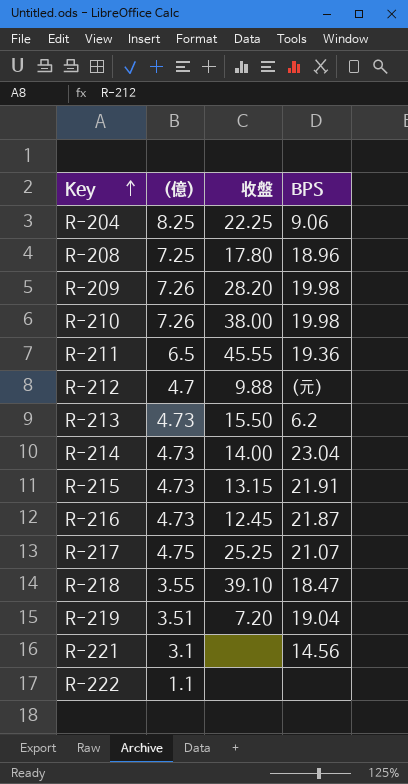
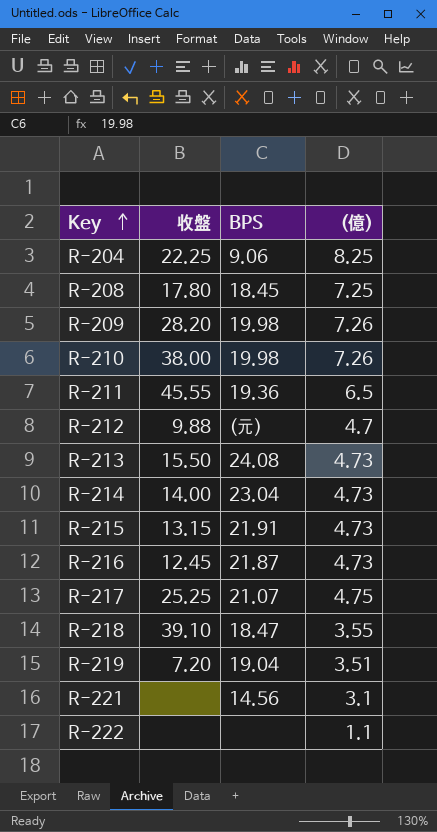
column (億) | position: 2 -> 4
R-208 | BPS: 18.96 -> 18.45
R-213 | BPS: 6.2 -> 24.08

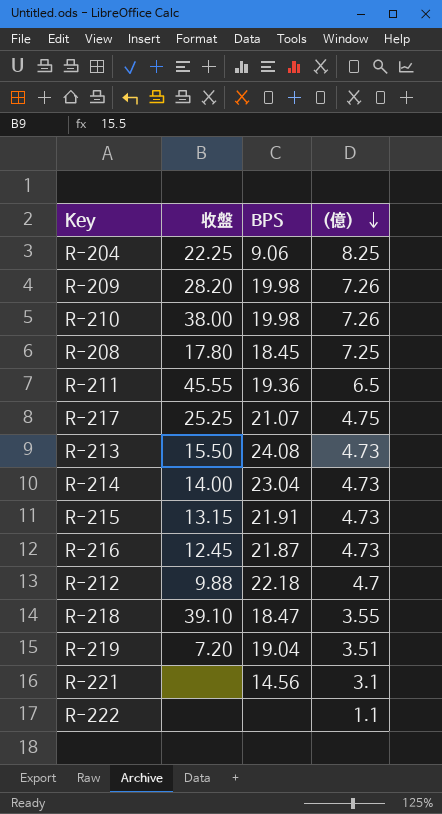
row order: Key ascending -> (億) descending
R-212 | BPS: (元) -> 22.18

